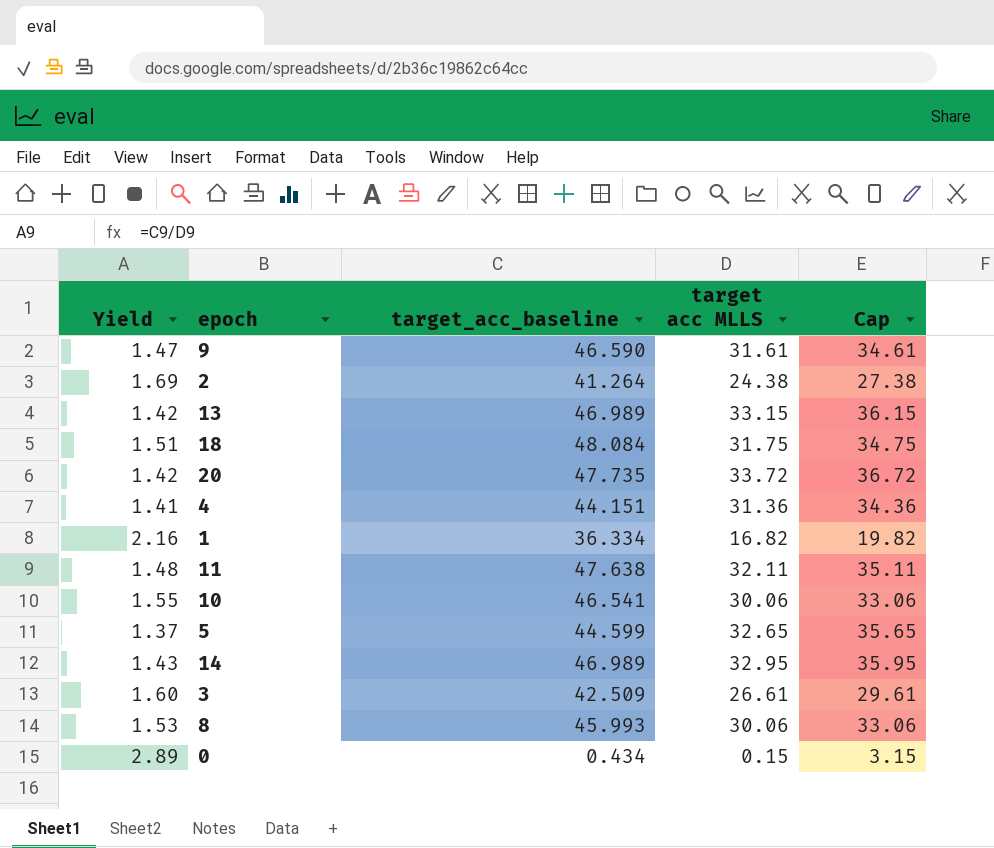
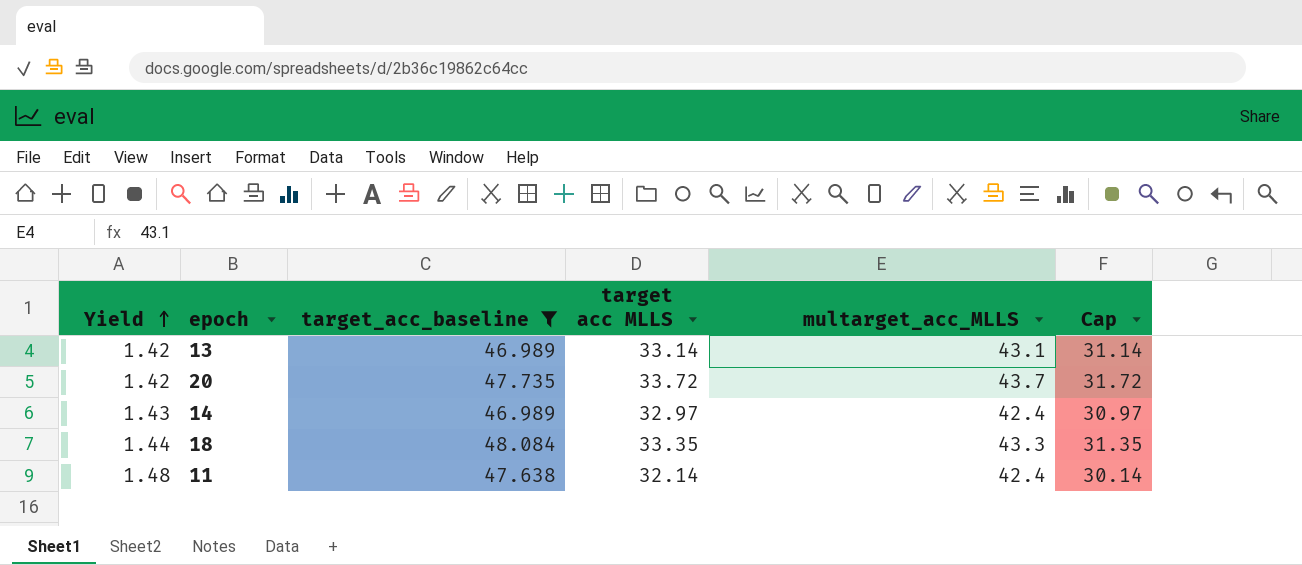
filter: none -> target_acc_baseline >= 46.989
row order: none -> Yield ascending
column multarget_acc_MLLS | position: none -> 5
column Cap | formula: [target acc MLLS] + 3 -> [target acc MLLS] - 2
13 | target acc MLLS: 33.15 -> 33.14
14 | target acc MLLS: 32.95 -> 32.97
18 | Yield: 1.51 -> 1.44
18 | target acc MLLS: 31.75 -> 33.35
11 | target acc MLLS: 32.11 -> 32.14

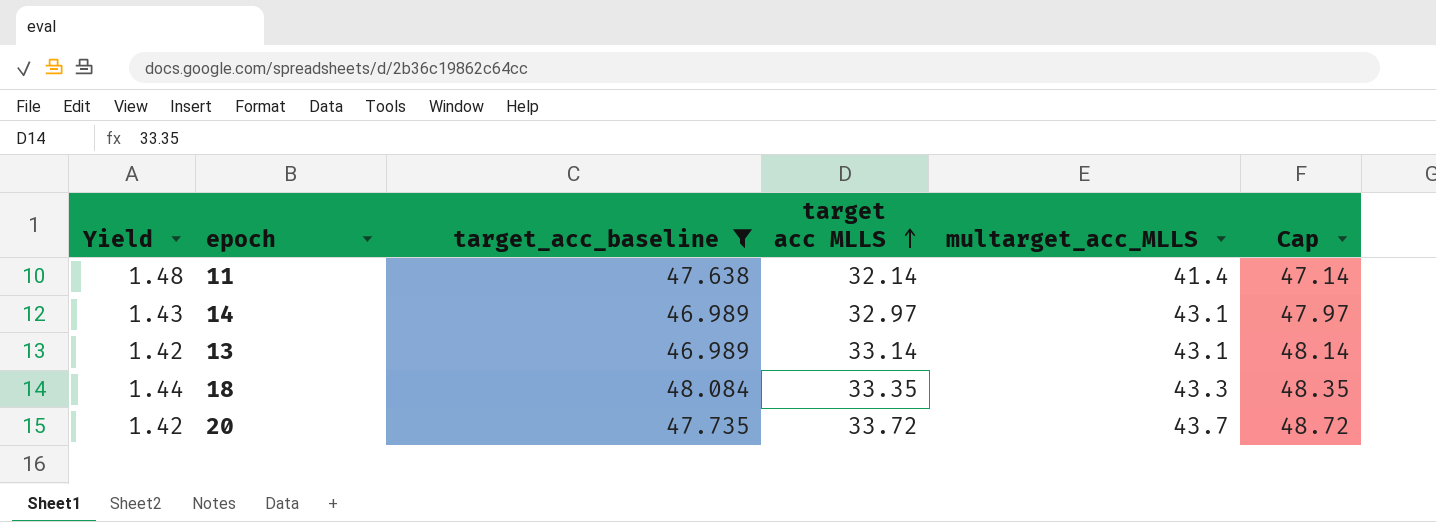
row order: Yield ascending -> target acc MLLS ascending
column Cap | formula: [target acc MLLS] - 2 -> [target acc MLLS] + 15
11 | multarget_acc_MLLS: 42.4 -> 41.4
14 | multarget_acc_MLLS: 42.4 -> 43.1

